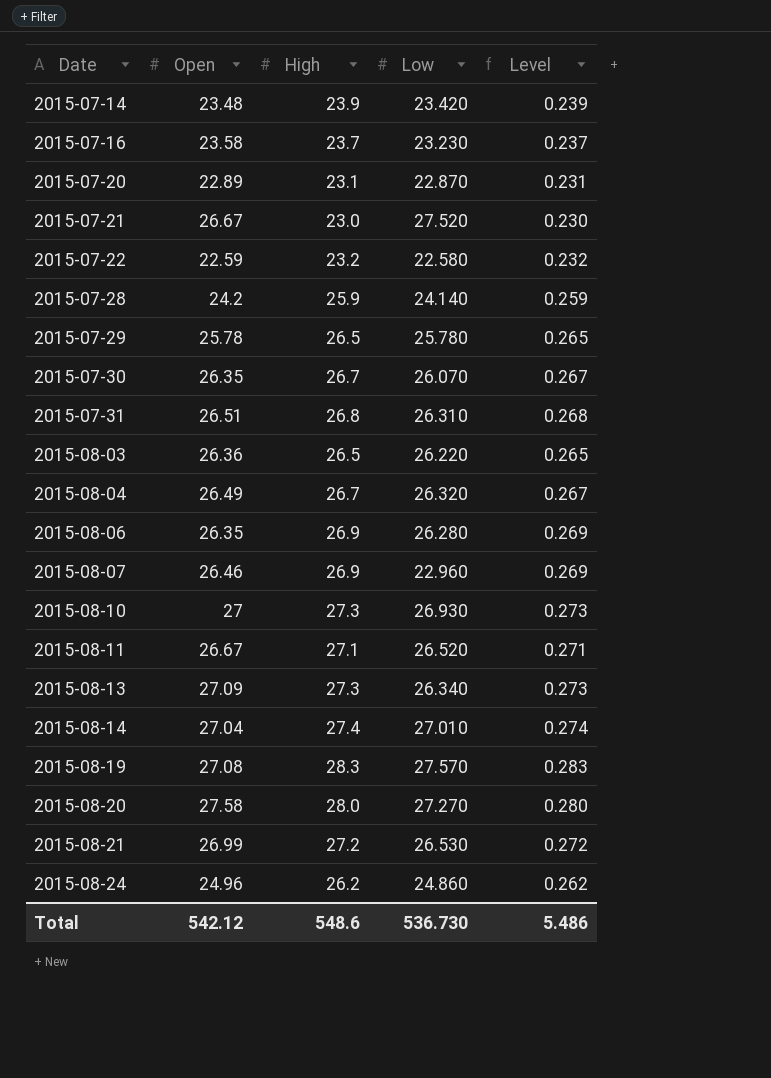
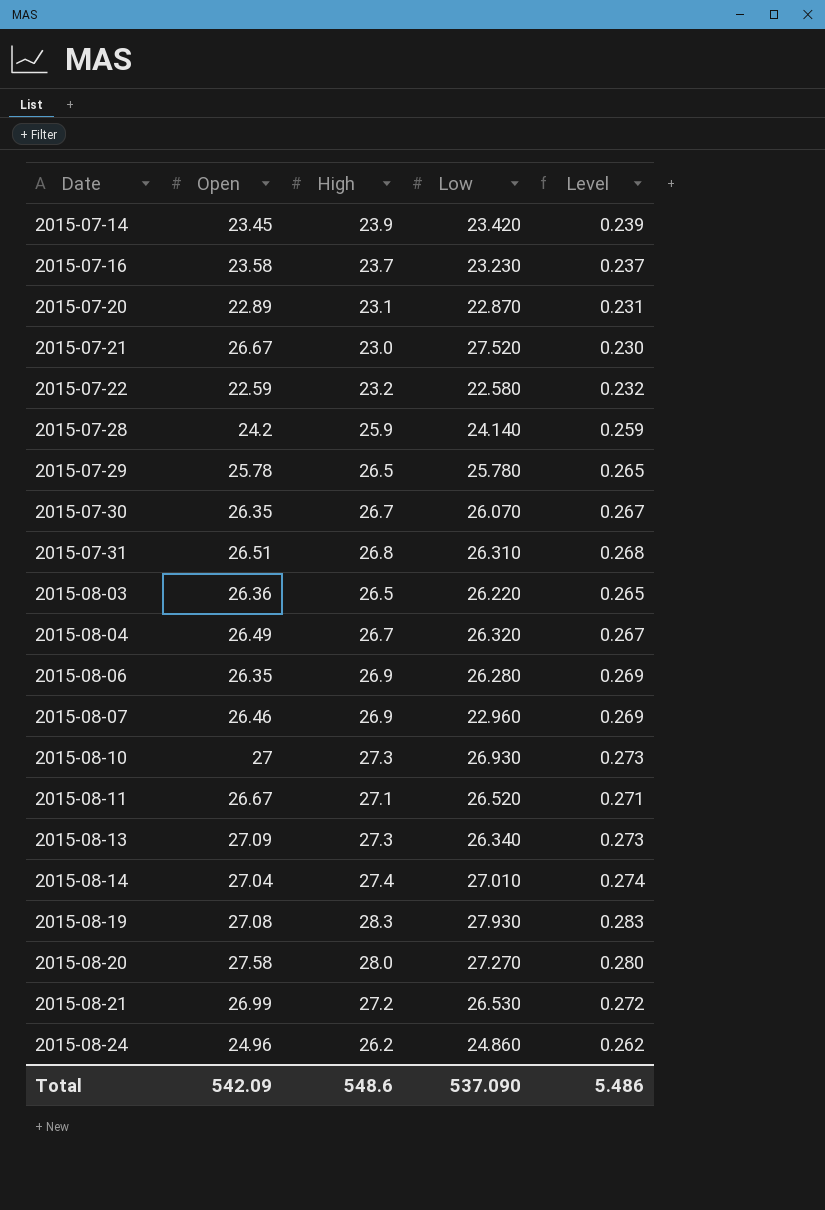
2015-07-14 | Open: 23.48 -> 23.45
2015-08-19 | Low: 27.570 -> 27.930
Total | Open: 542.12 -> 542.09
Total | Low: 536.730 -> 537.090

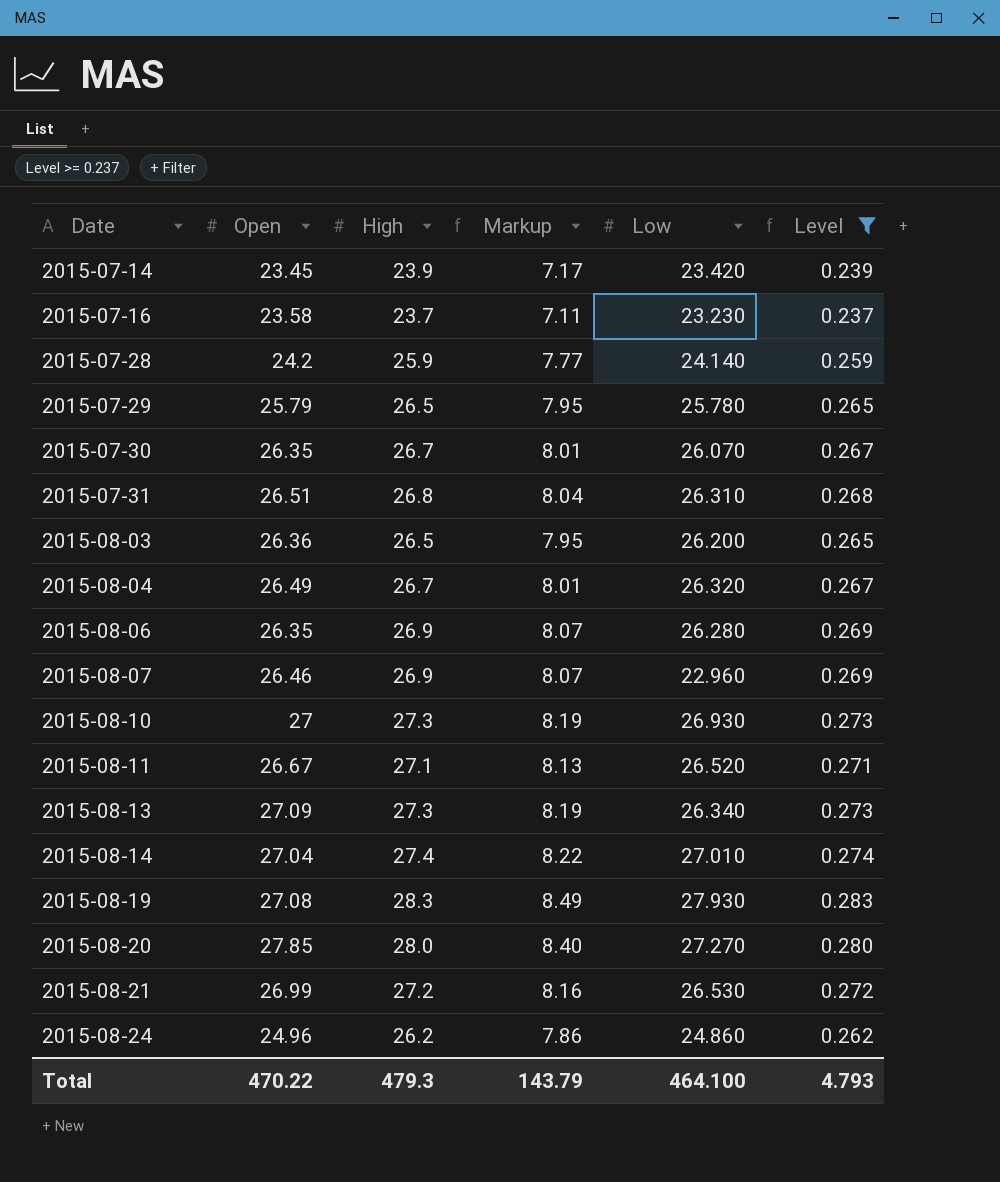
filter: none -> Level >= 0.237
column Markup | formula: none -> [High] * 0.3
2015-07-29 | Open: 25.78 -> 25.79
2015-08-03 | Low: 26.220 -> 26.200
2015-08-20 | Open: 27.58 -> 27.85
Total | Open: 542.09 -> 470.22
Total | High: 548.6 -> 479.3
Total | Low: 537.090 -> 464.100
Total | Level: 5.486 -> 4.793

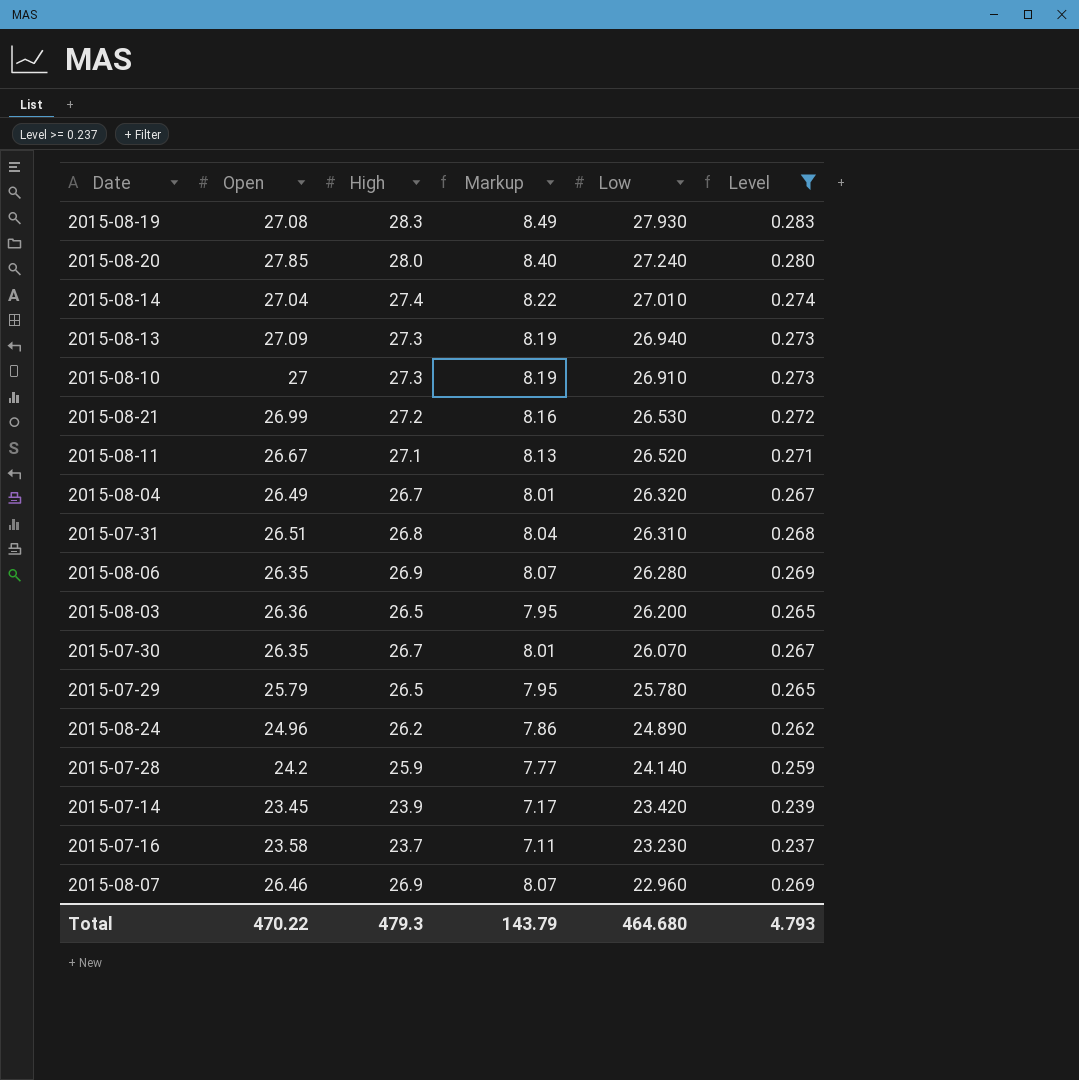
row order: Date ascending -> Low descending
2015-08-20 | Low: 27.270 -> 27.240
2015-08-13 | Low: 26.340 -> 26.940
2015-08-10 | Low: 26.930 -> 26.910
2015-08-24 | Low: 24.860 -> 24.890
Total | Low: 464.100 -> 464.680

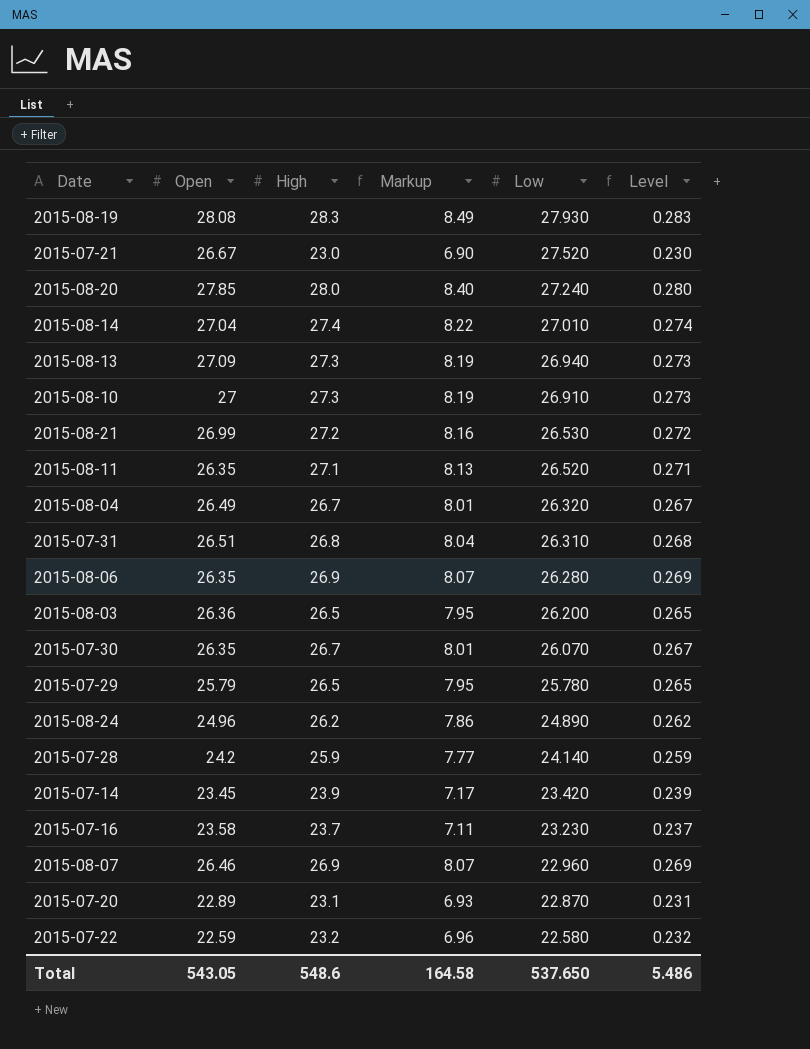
filter: Level >= 0.237 -> none
2015-08-19 | Open: 27.08 -> 28.08
2015-08-11 | Open: 26.67 -> 26.35
Total | Open: 470.22 -> 543.05
Total | High: 479.3 -> 548.6
Total | Markup: 143.79 -> 164.58
Total | Low: 464.680 -> 537.650
Total | Level: 4.793 -> 5.486

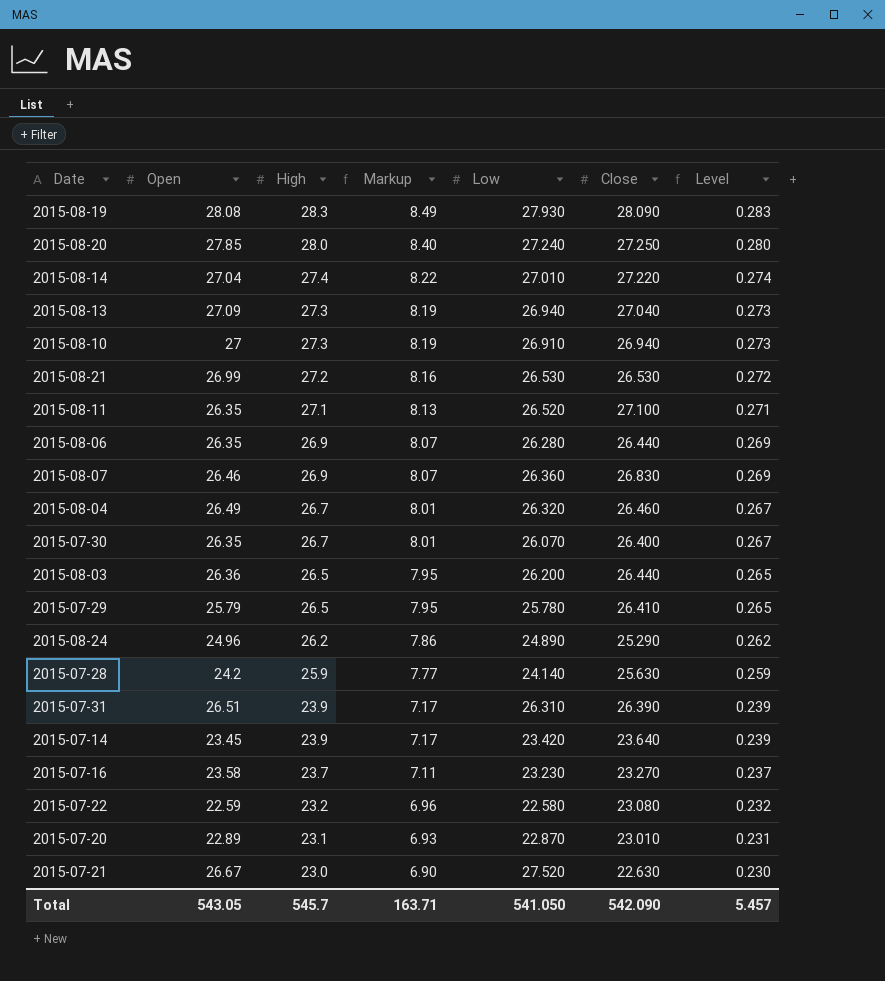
row order: Low descending -> High descending
column Close | position: none -> 6
2015-08-07 | Low: 22.960 -> 26.360
2015-07-31 | High: 26.8 -> 23.9
2015-07-31 | Markup: 8.04 -> 7.17
2015-07-31 | Level: 0.268 -> 0.239
Total | High: 548.6 -> 545.7
Total | Markup: 164.58 -> 163.71
Total | Low: 537.650 -> 541.050
Total | Level: 5.486 -> 5.457

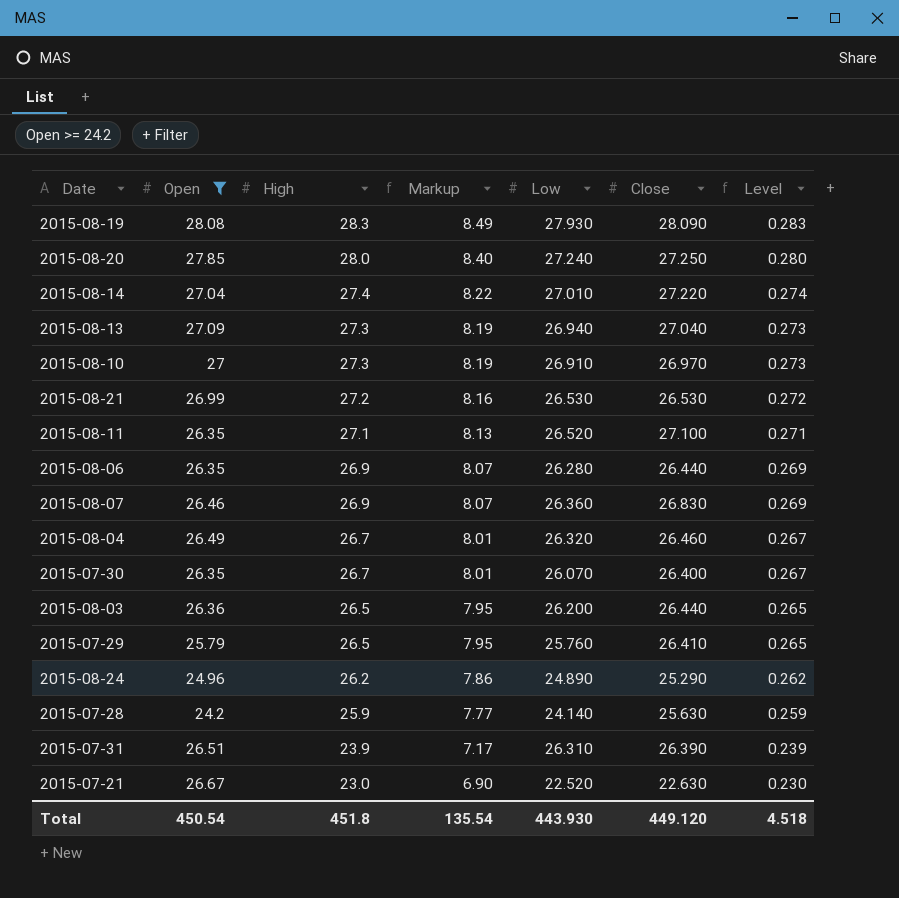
filter: none -> Open >= 24.2
2015-08-10 | Close: 26.940 -> 26.970
2015-07-29 | Low: 25.780 -> 25.760
2015-07-21 | Low: 27.520 -> 22.520
Total | Open: 543.05 -> 450.54
Total | High: 545.7 -> 451.8
Total | Markup: 163.71 -> 135.54
Total | Low: 541.050 -> 443.930
Total | Close: 542.090 -> 449.120
Total | Level: 5.457 -> 4.518

